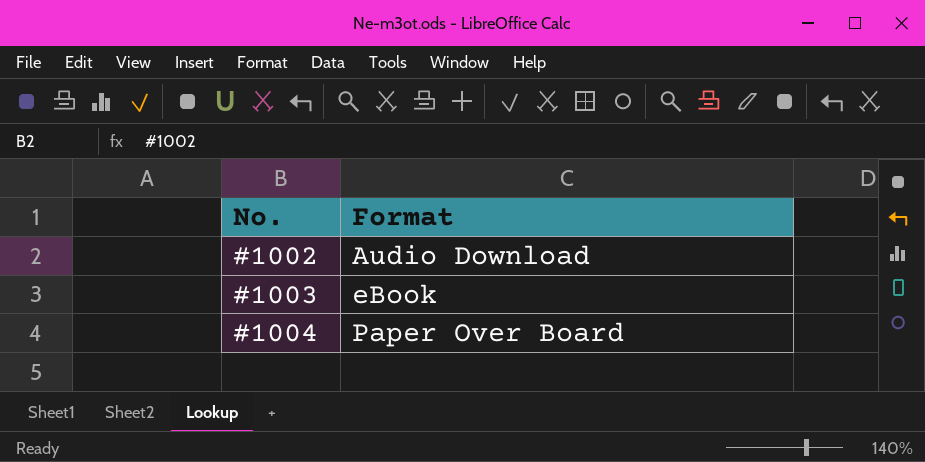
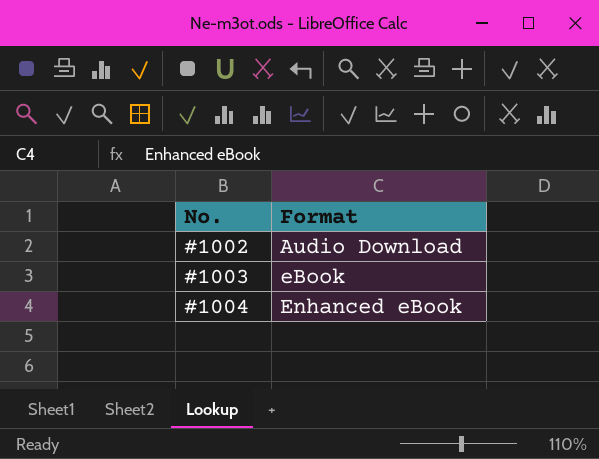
#1004 | Format: Paper Over Board -> Enhanced eBook

